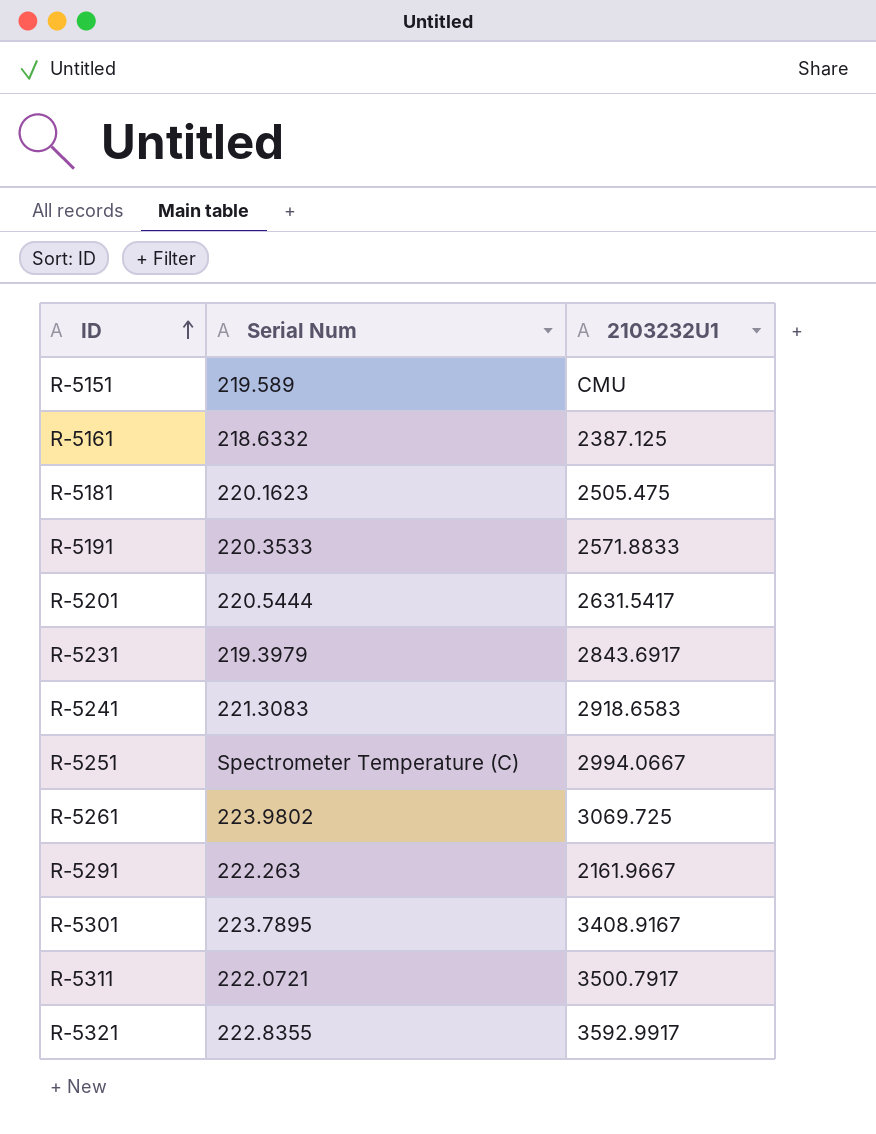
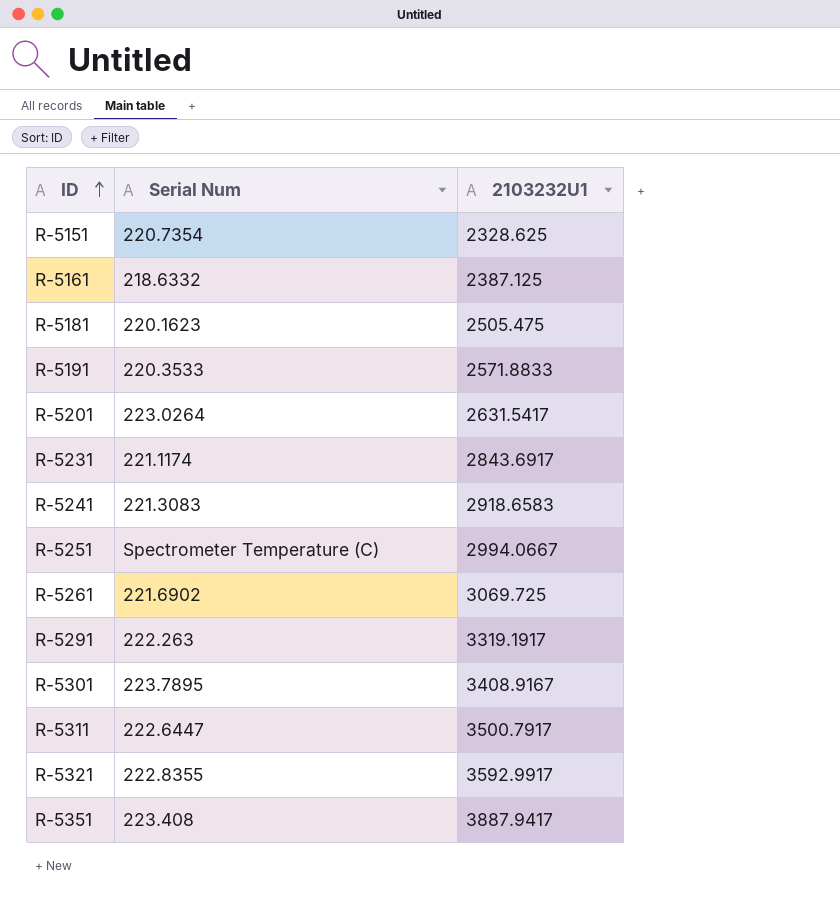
R-5151 | Serial Num: 219.589 -> 220.7354
R-5151 | 2103232U1: CMU -> 2328.625
R-5201 | Serial Num: 220.5444 -> 223.0264
R-5231 | Serial Num: 219.3979 -> 221.1174
R-5261 | Serial Num: 223.9802 -> 221.6902
R-5291 | 2103232U1: 2161.9667 -> 3319.1917
R-5311 | Serial Num: 222.0721 -> 222.6447
row R-5351: none -> 223.408 | 3887.9417

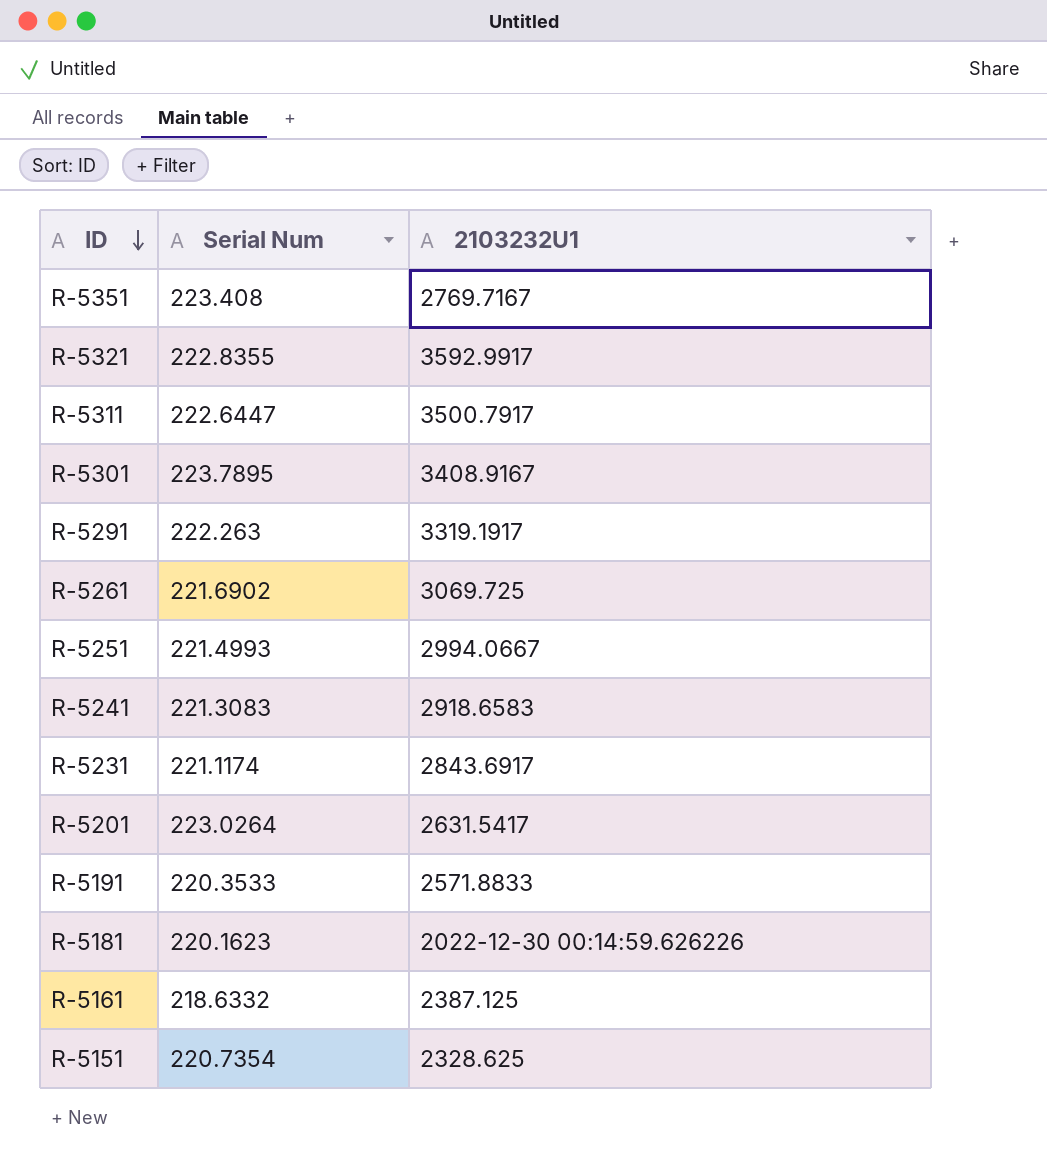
row order: ID ascending -> ID descending
R-5351 | 2103232U1: 3887.9417 -> 2769.7167
R-5251 | Serial Num: Spectrometer Temperature (C) -> 221.4993
R-5181 | 2103232U1: 2505.475 -> 2022-12-30 00:14:59.626226

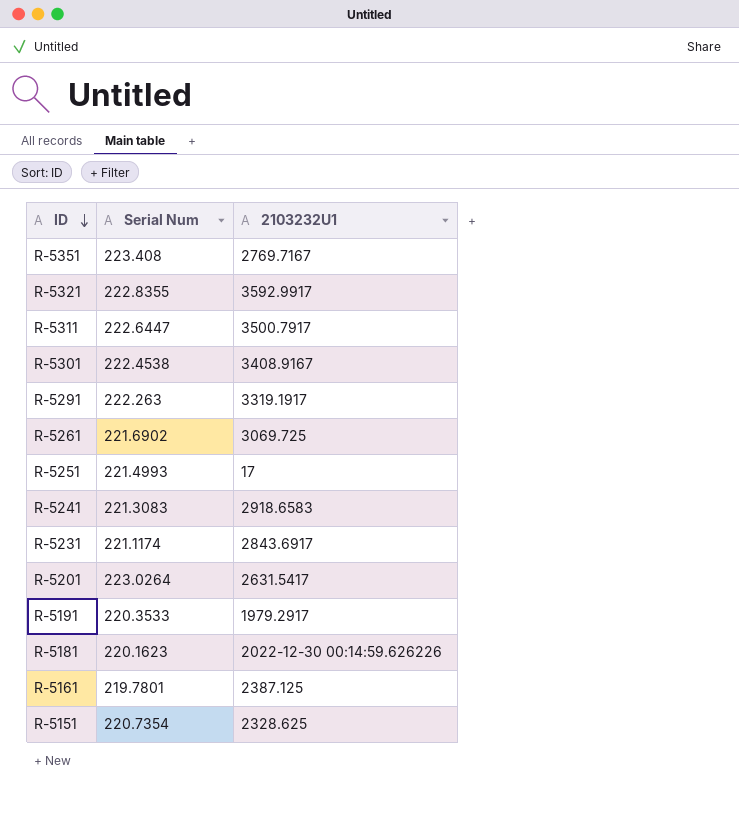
R-5301 | Serial Num: 223.7895 -> 222.4538
R-5251 | 2103232U1: 2994.0667 -> 17
R-5191 | 2103232U1: 2571.8833 -> 1979.2917
R-5161 | Serial Num: 218.6332 -> 219.7801

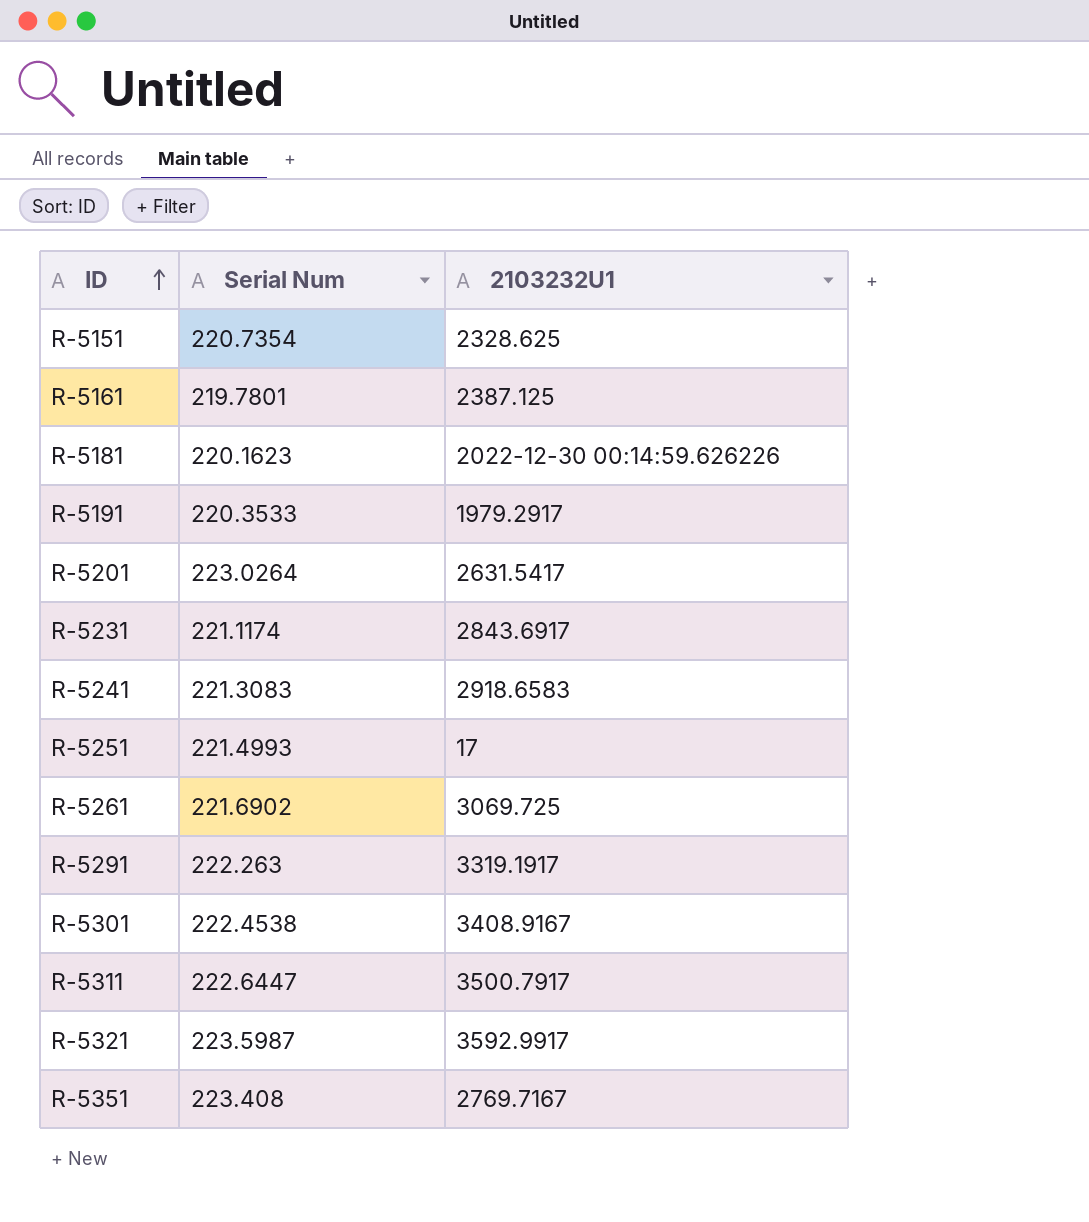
row order: ID descending -> ID ascending
R-5321 | Serial Num: 222.8355 -> 223.5987

